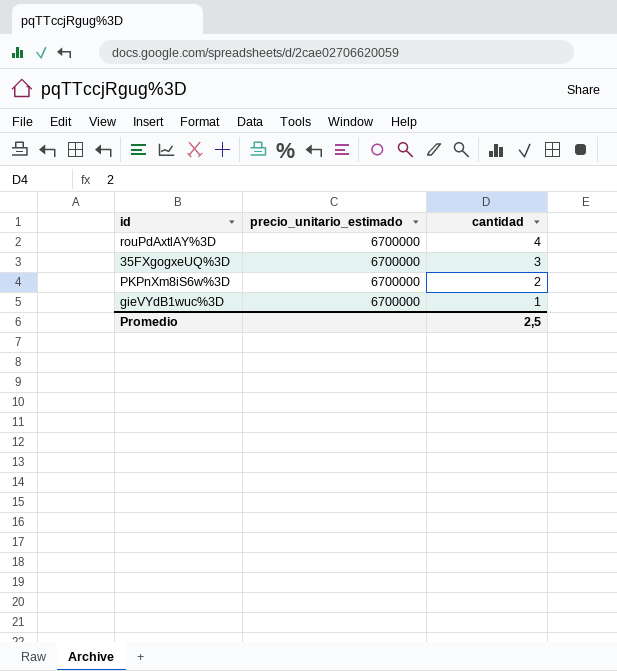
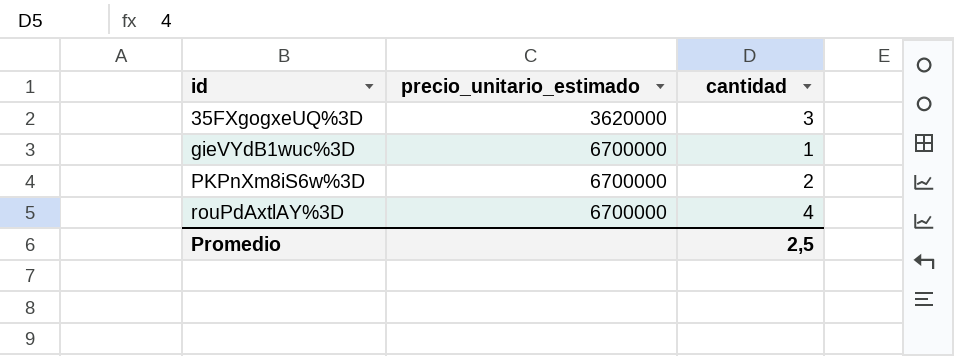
row order: cantidad descending -> id ascending
35FXgogxeUQ%3D | precio_unitario_estimado: 6700000 -> 3620000

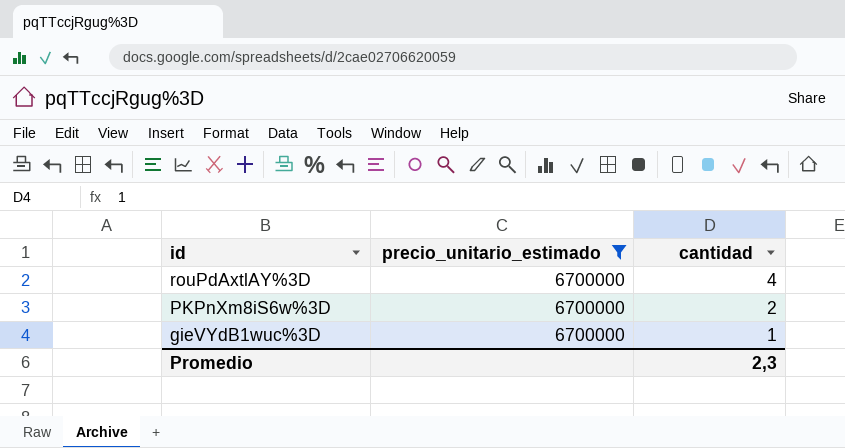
filter: none -> precio_unitario_estimado = 6700000
row order: id ascending -> id descending
Promedio | cantidad: 2,5 -> 2,3

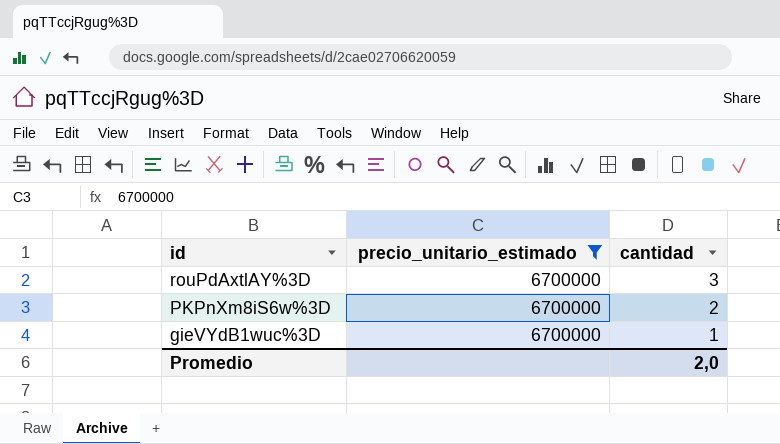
rouPdAxtlAY%3D | cantidad: 4 -> 3
Promedio | cantidad: 2,3 -> 2,0

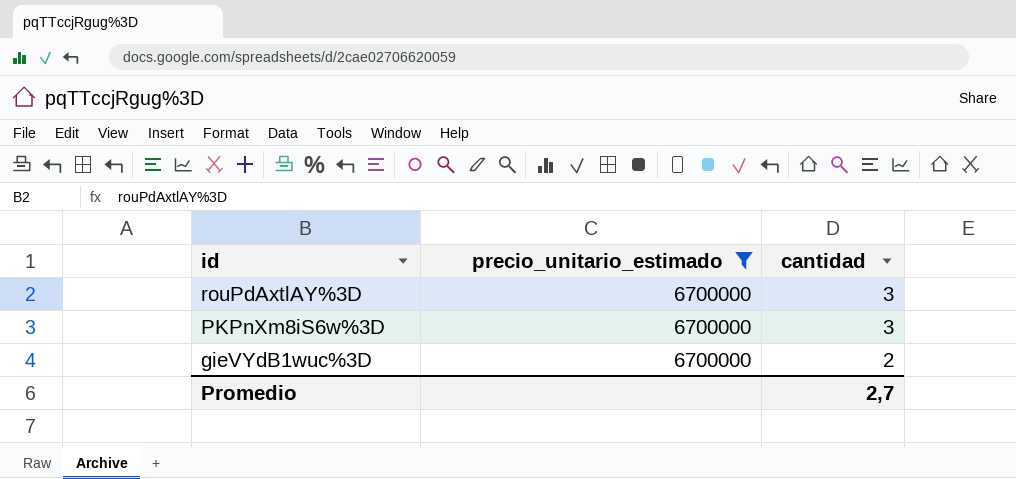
PKPnXm8iS6w%3D | cantidad: 2 -> 3
gieVYdB1wuc%3D | cantidad: 1 -> 2
Promedio | cantidad: 2,0 -> 2,7

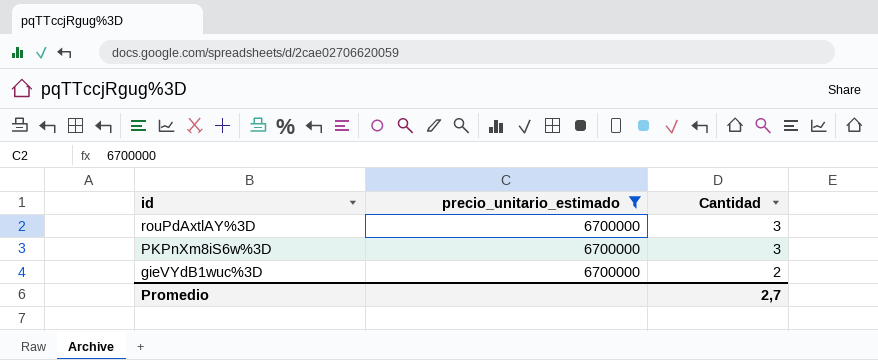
column name: cantidad -> Cantidad

